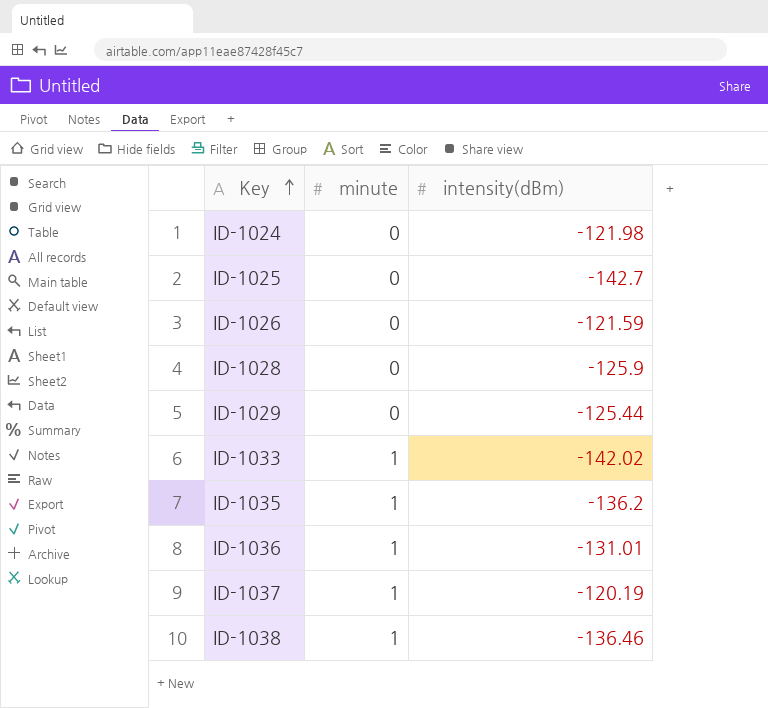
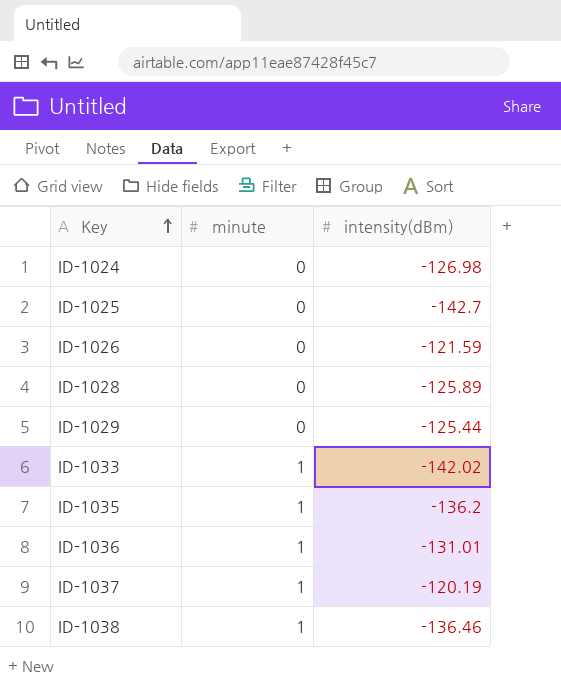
ID-1024 | intensity(dBm): -121.98 -> -126.98
ID-1028 | intensity(dBm): -125.9 -> -125.89

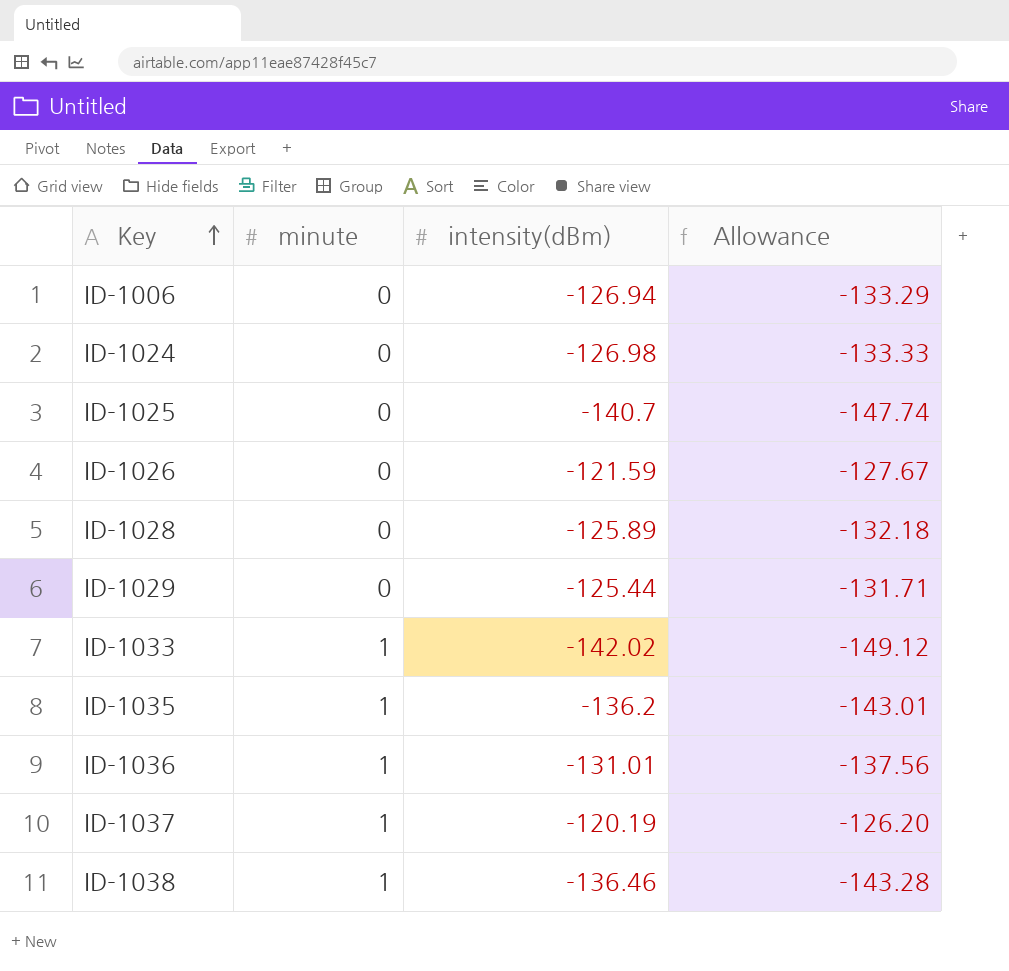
column Allowance | formula: none -> [intensity(dBm)] * 1.05
row ID-1006: none -> 0 | -126.94 | -133.29
ID-1025 | intensity(dBm): -142.7 -> -140.7

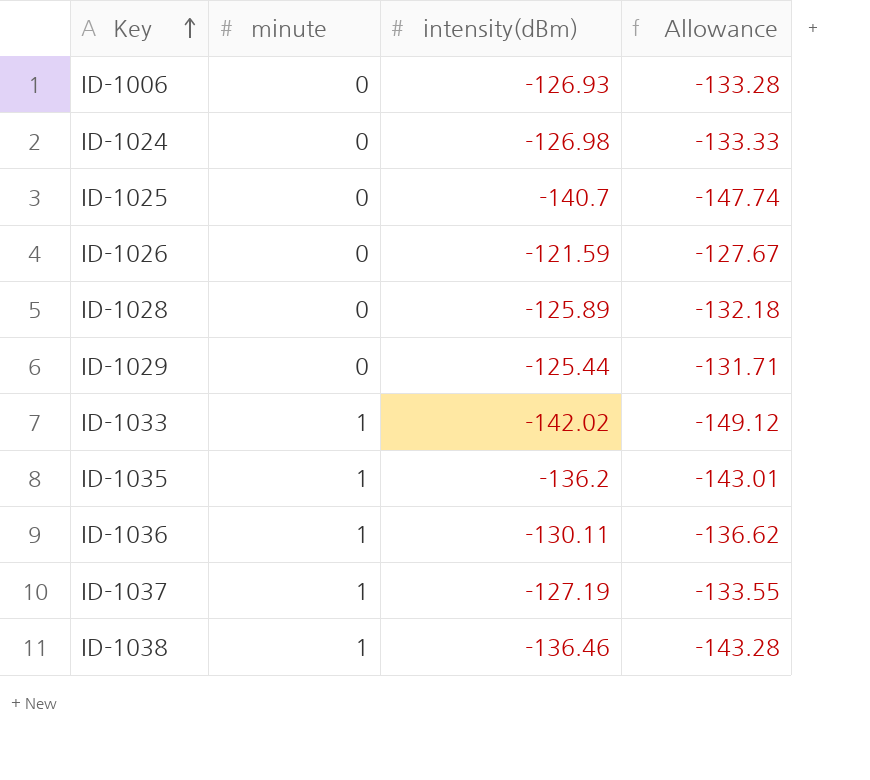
ID-1006 | intensity(dBm): -126.94 -> -126.93
ID-1006 | Allowance: -133.29 -> -133.28
ID-1036 | intensity(dBm): -131.01 -> -130.11
ID-1036 | Allowance: -137.56 -> -136.62
ID-1037 | intensity(dBm): -120.19 -> -127.19
ID-1037 | Allowance: -126.20 -> -133.55

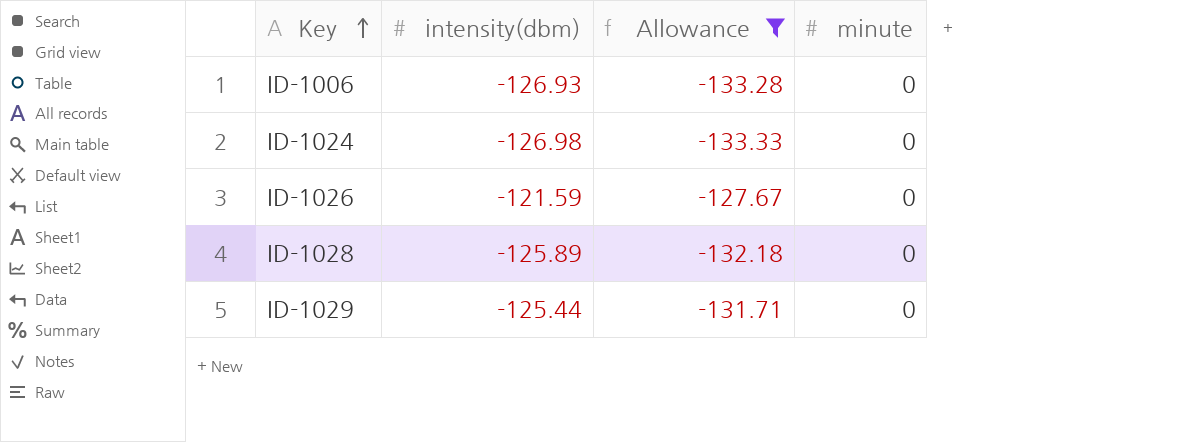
filter: none -> Allowance >= -133.33
column name: intensity(dBm) -> intensity(dbm)
column minute | position: 2 -> 4

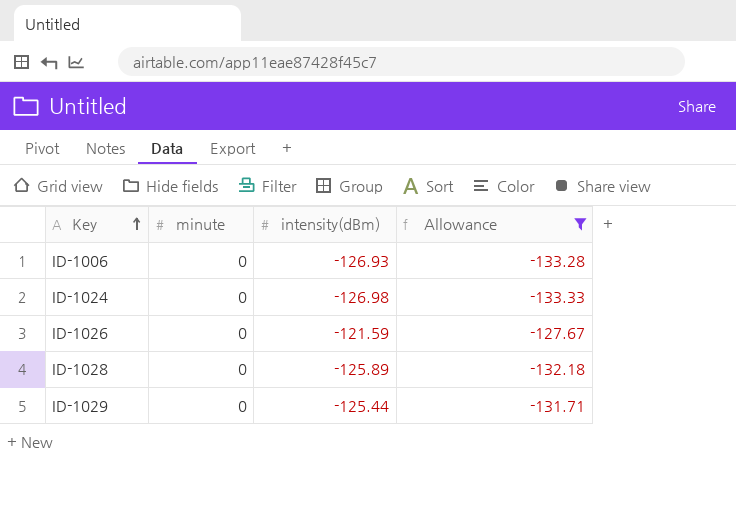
column minute | position: 4 -> 2
column name: intensity(dbm) -> intensity(dBm)

